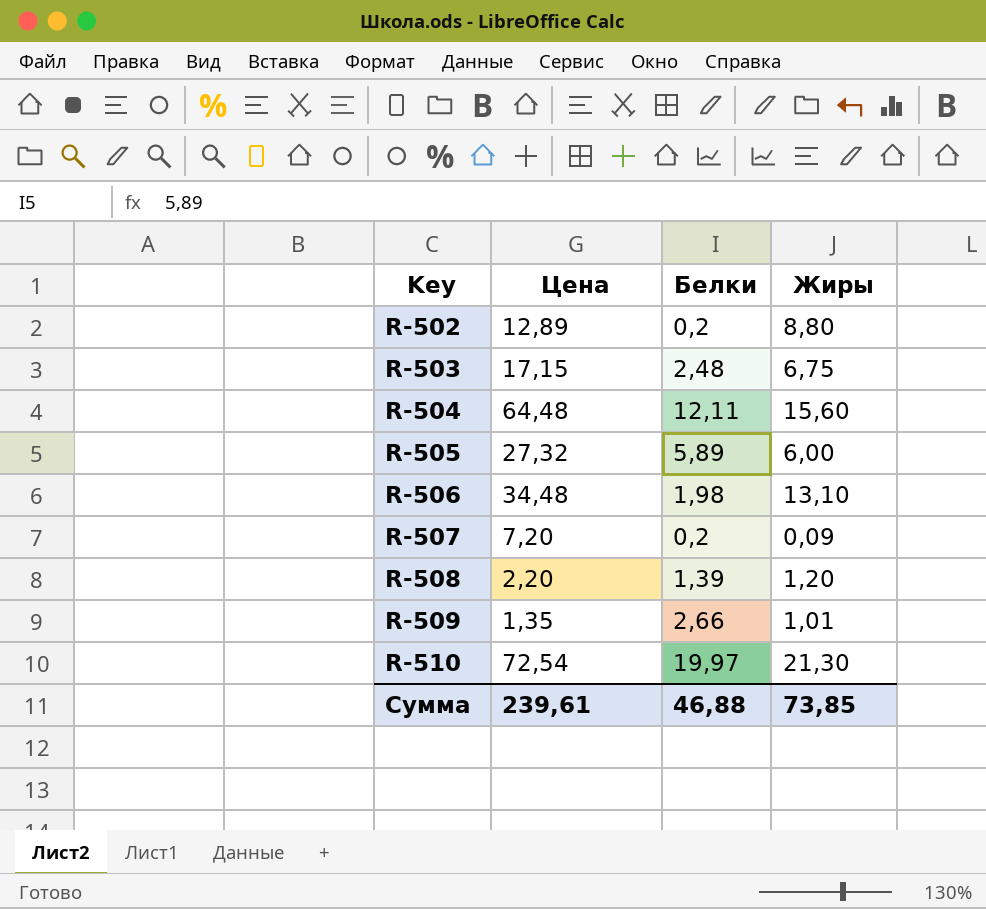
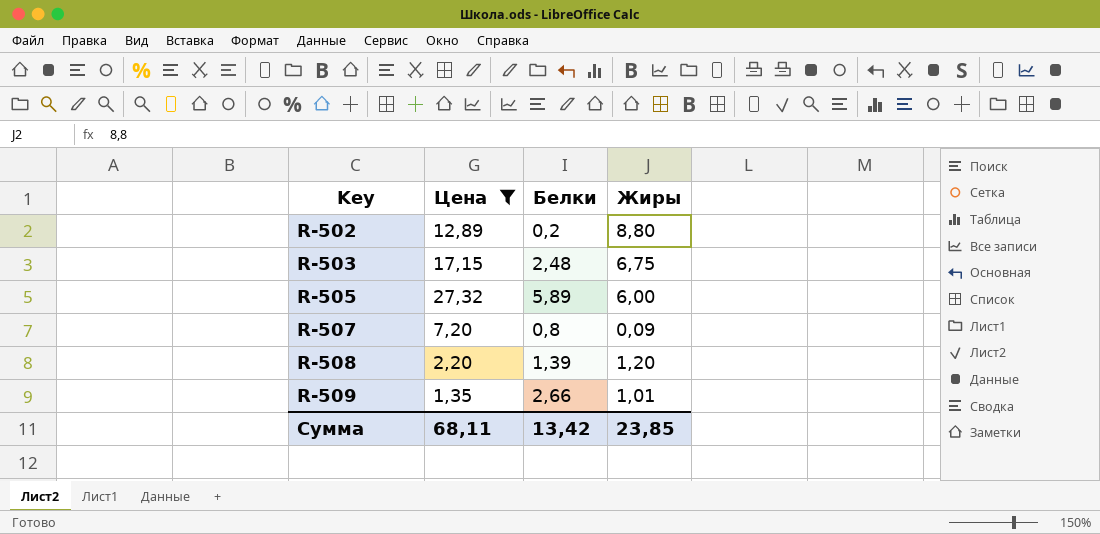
filter: none -> Цена <= 27,32
R-507 | Белки: 0,2 -> 0,8
Сумма | Цена: 239,61 -> 68,11
Сумма | Белки: 46,88 -> 13,42
Сумма | Жиры: 73,85 -> 23,85

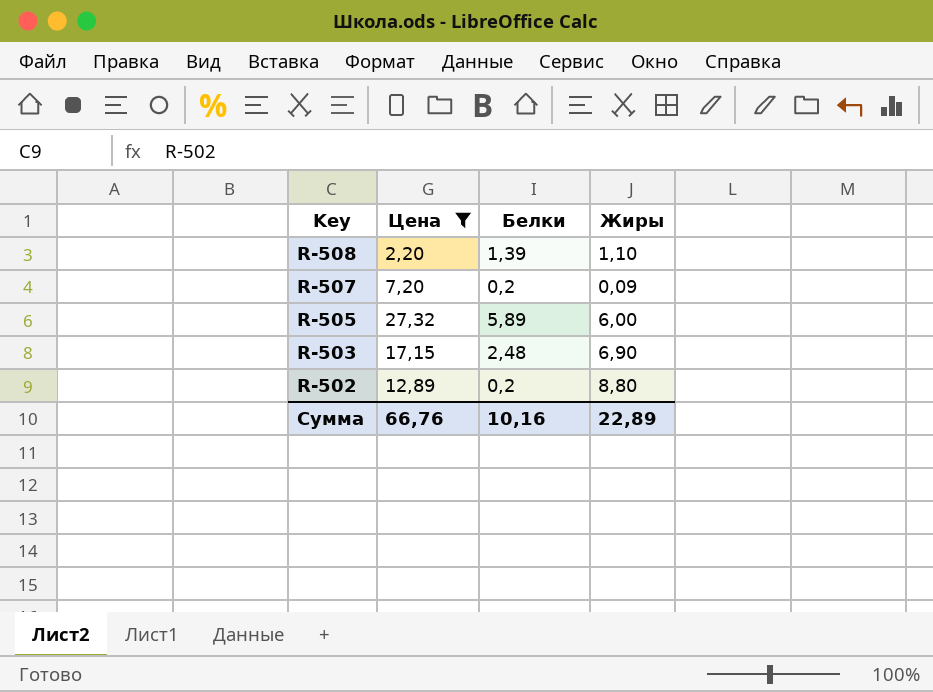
row order: Key ascending -> Key descending
row R-509: 1,35 | 2,66 | 1,01 -> none
R-508 | Жиры: 1,20 -> 1,10
R-507 | Белки: 0,8 -> 0,2
R-503 | Жиры: 6,75 -> 6,90
Сумма | Цена: 68,11 -> 66,76
Сумма | Белки: 13,42 -> 10,16
Сумма | Жиры: 23,85 -> 22,89

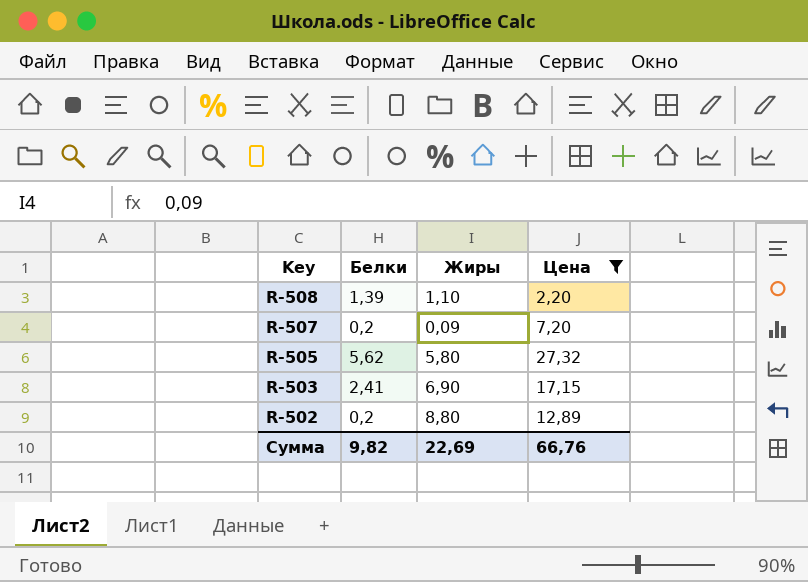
column Цена | position: 2 -> 4
R-505 | Белки: 5,89 -> 5,62
R-505 | Жиры: 6,00 -> 5,80
R-503 | Белки: 2,48 -> 2,41
Сумма | Белки: 10,16 -> 9,82
Сумма | Жиры: 22,89 -> 22,69

